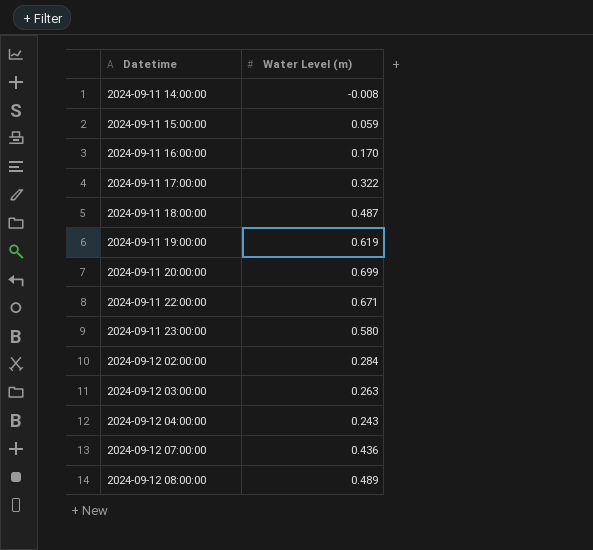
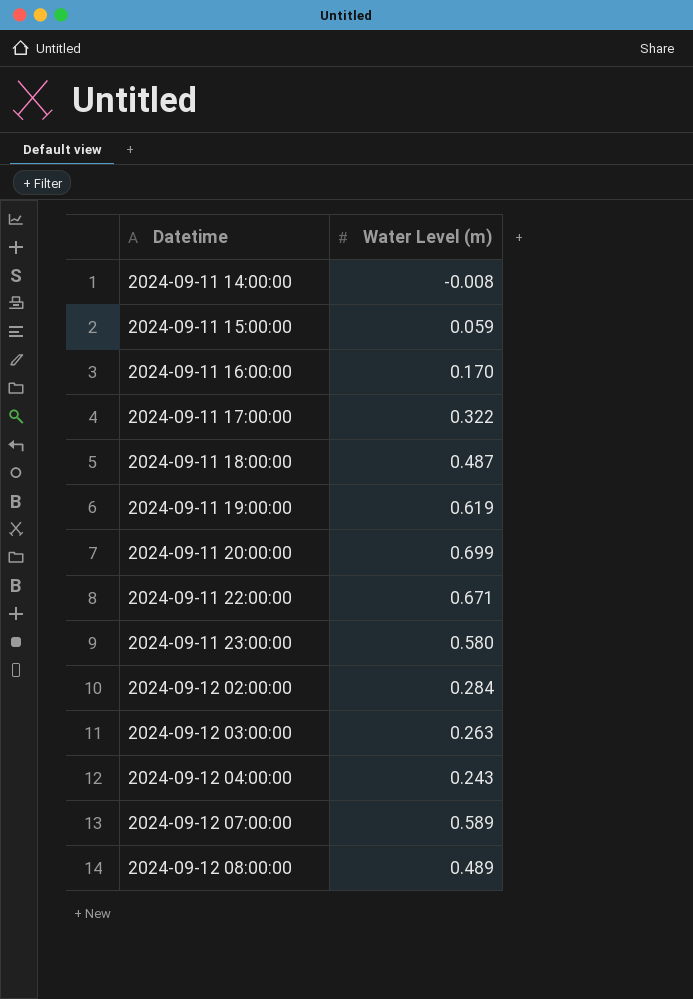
2024-09-12 07:00:00 | Water Level (m): 0.436 -> 0.589

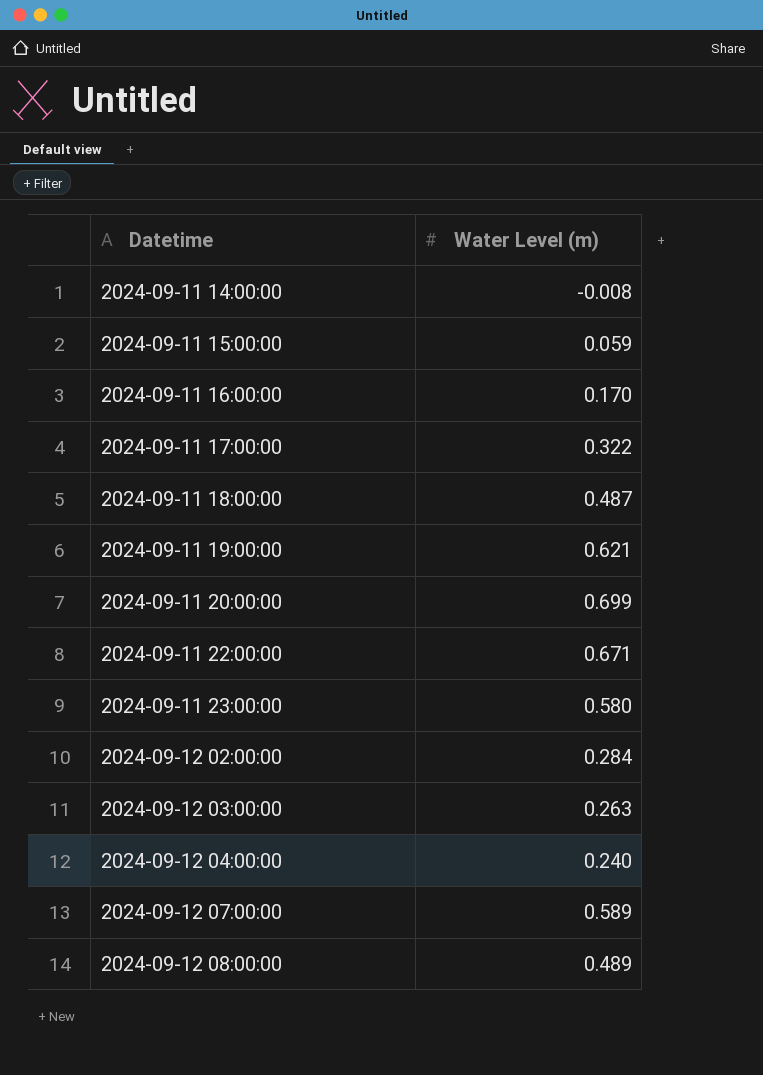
2024-09-11 19:00:00 | Water Level (m): 0.619 -> 0.621
2024-09-12 04:00:00 | Water Level (m): 0.243 -> 0.240

